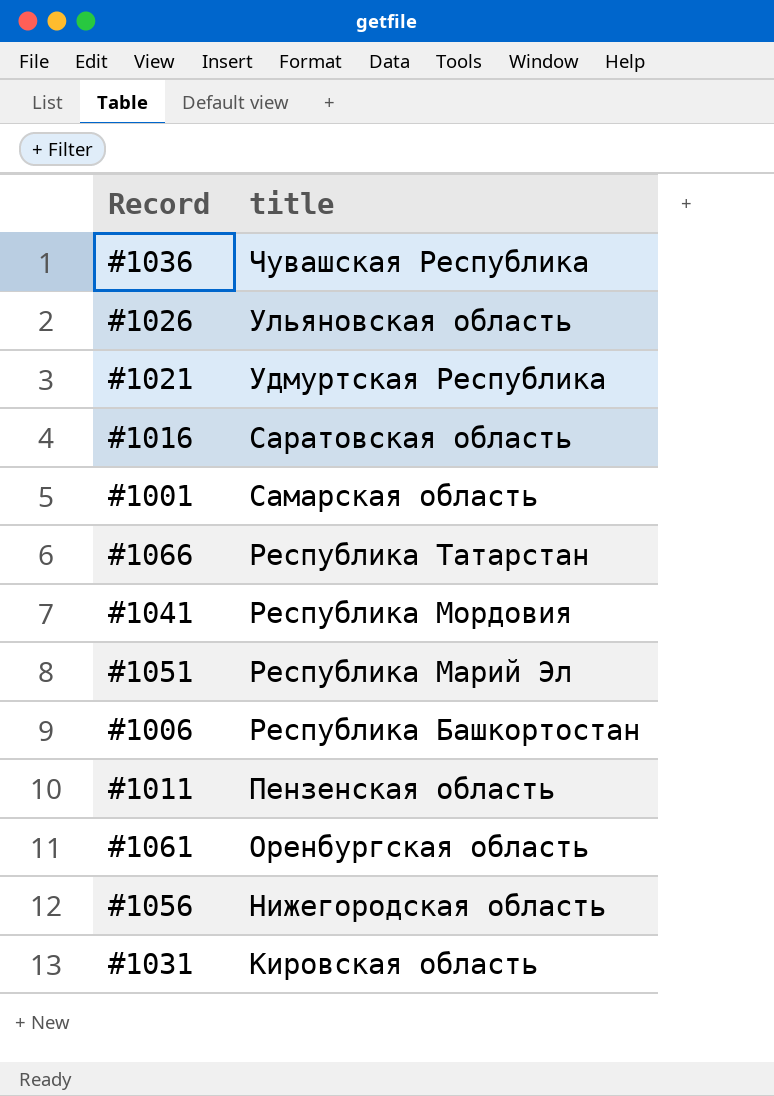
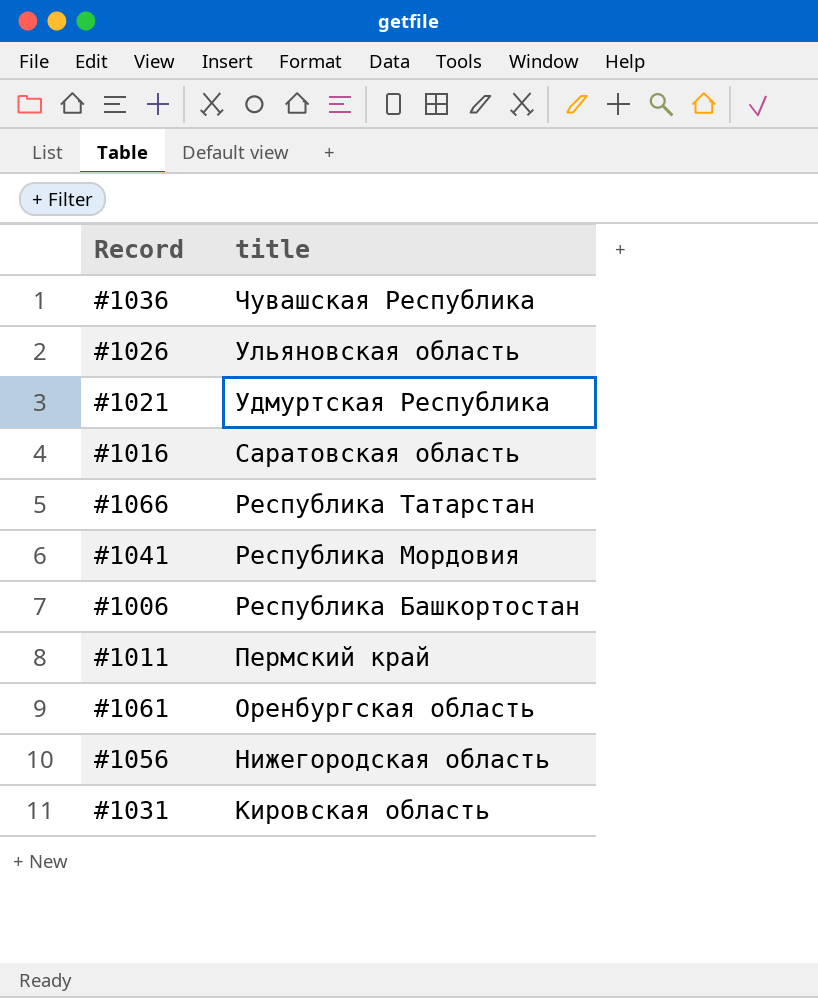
row #1001: Самарская область -> none
row #1051: Республика Марий Эл -> none
#1011 | title: Пензенская область -> Пермский край

